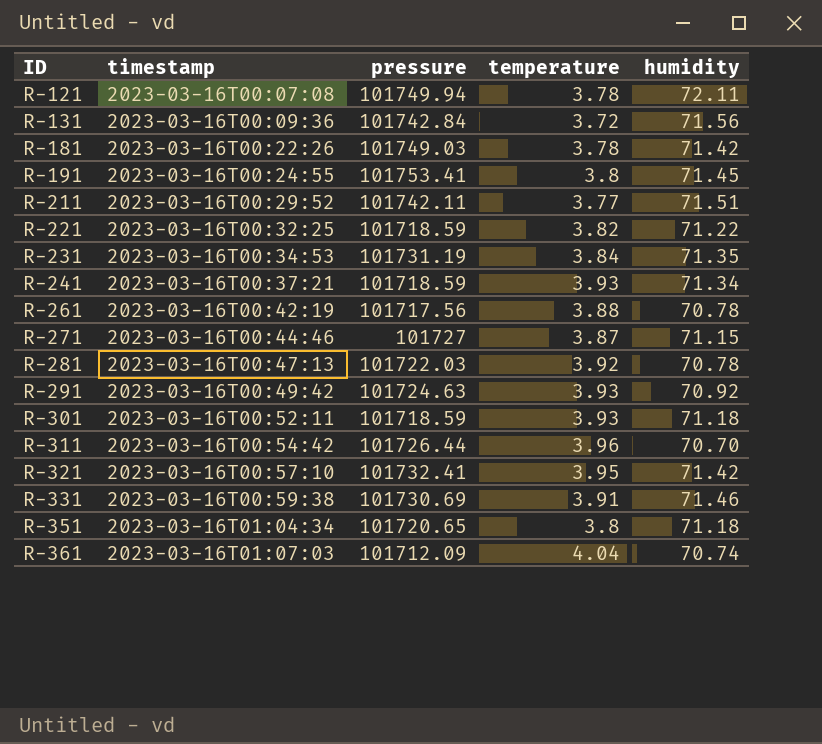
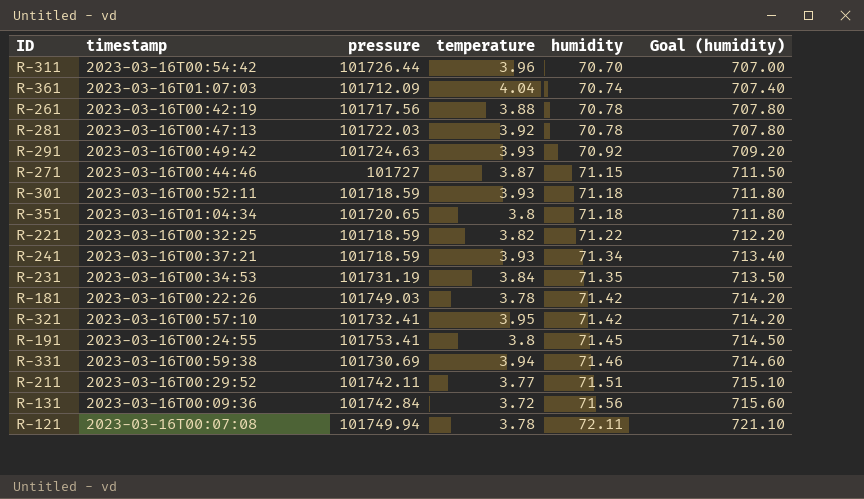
row order: ID ascending -> humidity ascending
column Goal (humidity) | formula: none -> [humidity] * 10
R-331 | temperature: 3.91 -> 3.94

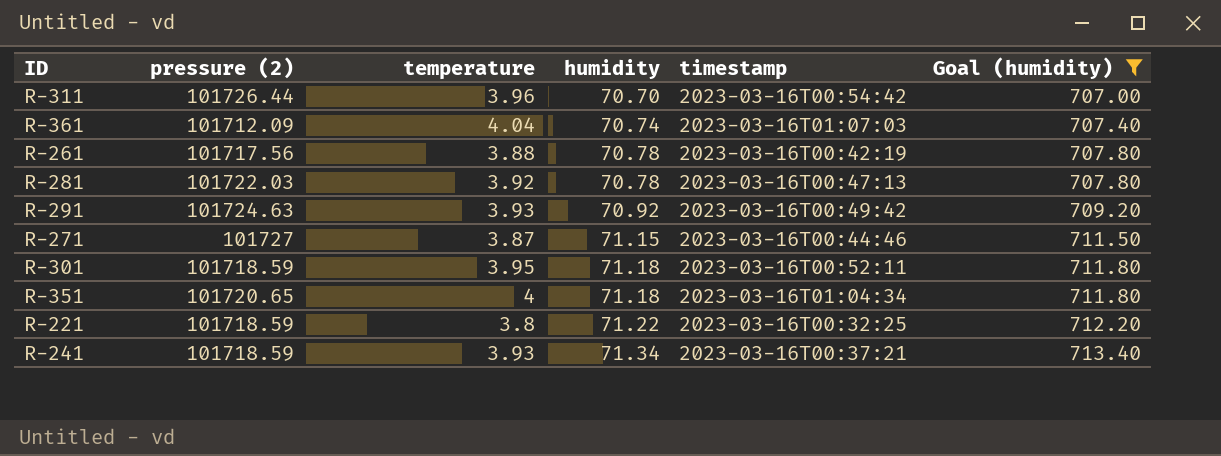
filter: none -> Goal (humidity) <= 713.40
column name: pressure -> pressure (2)
column timestamp | position: 2 -> 5
R-301 | temperature: 3.93 -> 3.95
R-351 | temperature: 3.8 -> 4
R-221 | temperature: 3.82 -> 3.8

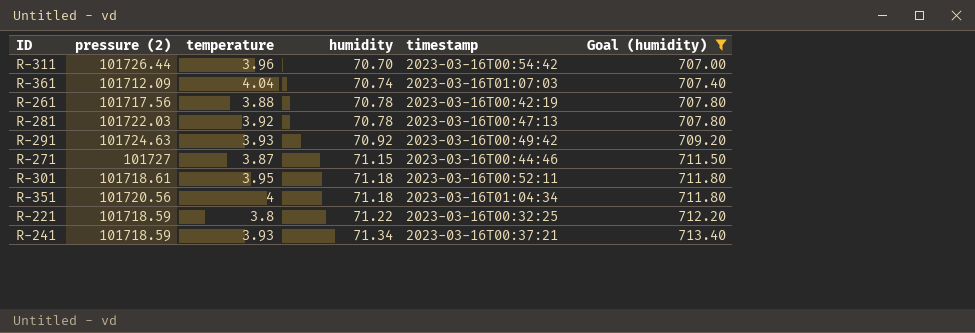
R-301 | pressure (2): 101718.59 -> 101718.61
R-351 | pressure (2): 101720.65 -> 101720.56

